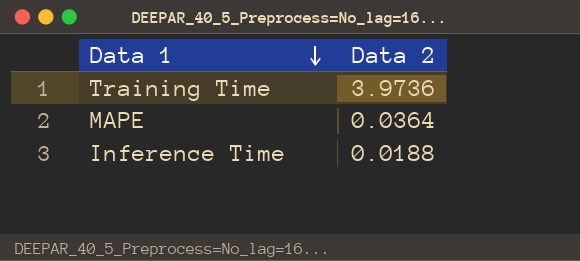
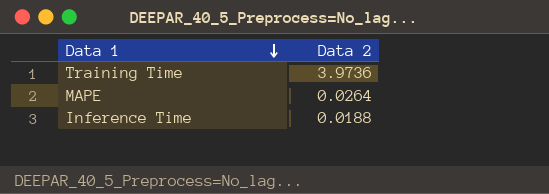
MAPE | Data 2: 0.0364 -> 0.0264

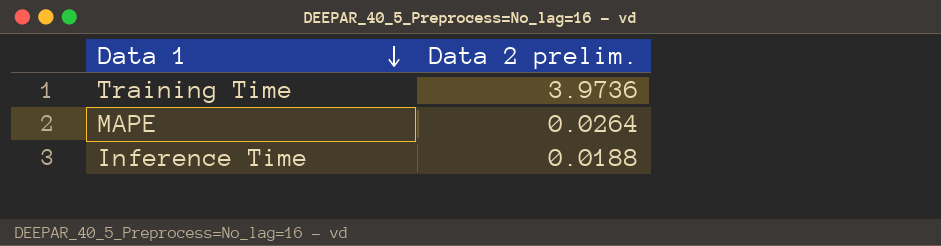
column name: Data 2 -> Data 2 prelim.

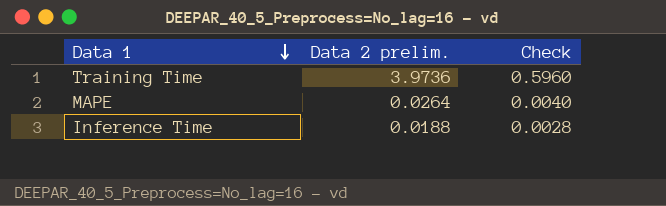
column Check | formula: none -> [Data 2 prelim.] * 0.15

